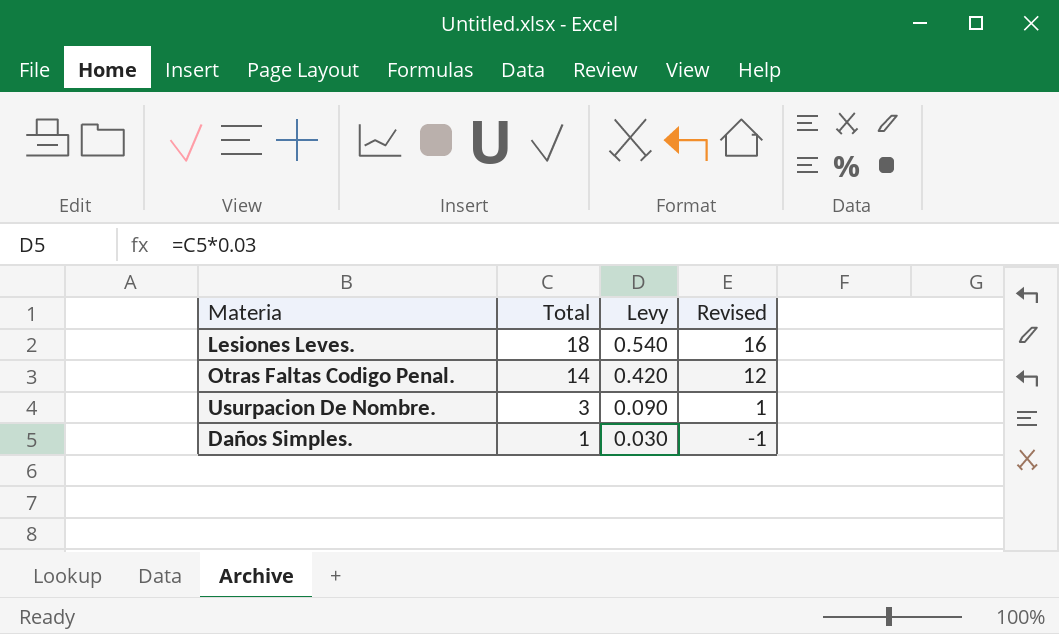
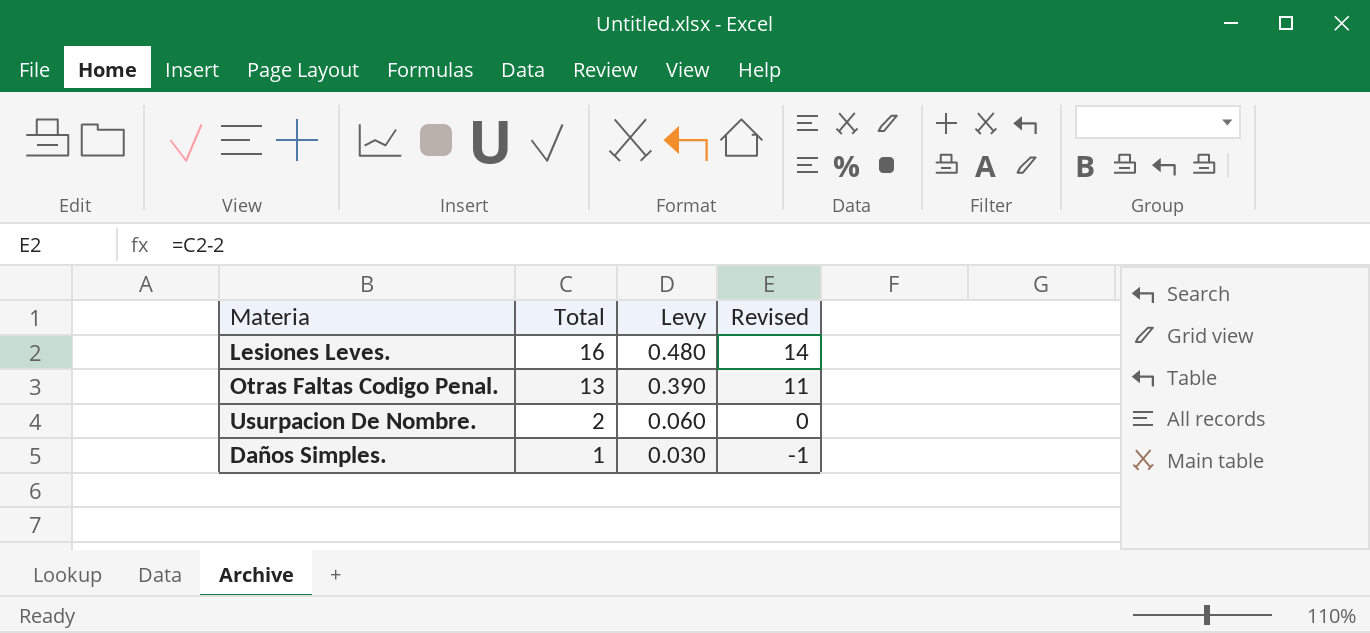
Lesiones Leves. | Total: 18 -> 16
Lesiones Leves. | Levy: 0.540 -> 0.480
Lesiones Leves. | Revised: 16 -> 14
Otras Faltas Codigo Penal. | Total: 14 -> 13
Otras Faltas Codigo Penal. | Levy: 0.420 -> 0.390
Otras Faltas Codigo Penal. | Revised: 12 -> 11
Usurpacion De Nombre. | Total: 3 -> 2
Usurpacion De Nombre. | Levy: 0.090 -> 0.060
Usurpacion De Nombre. | Revised: 1 -> 0

